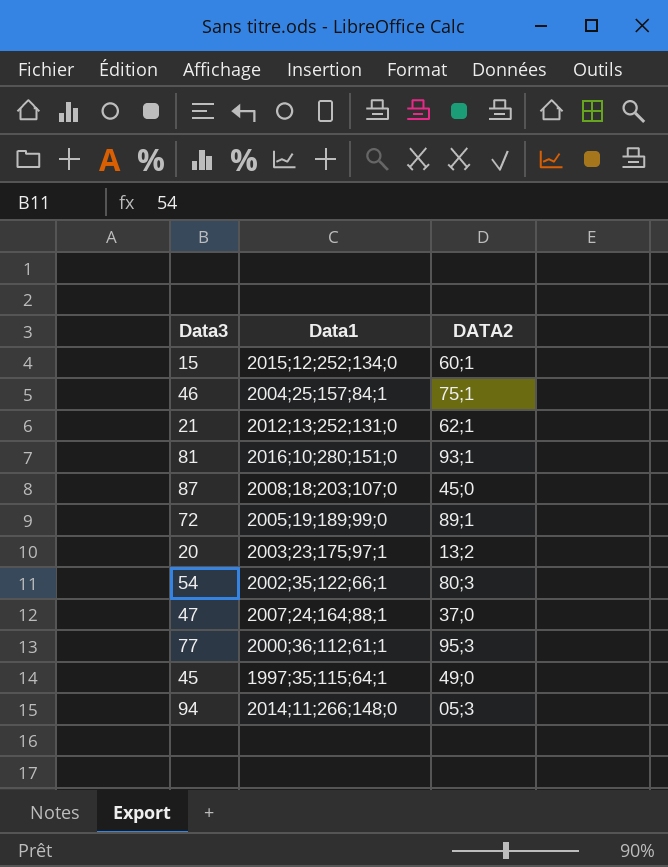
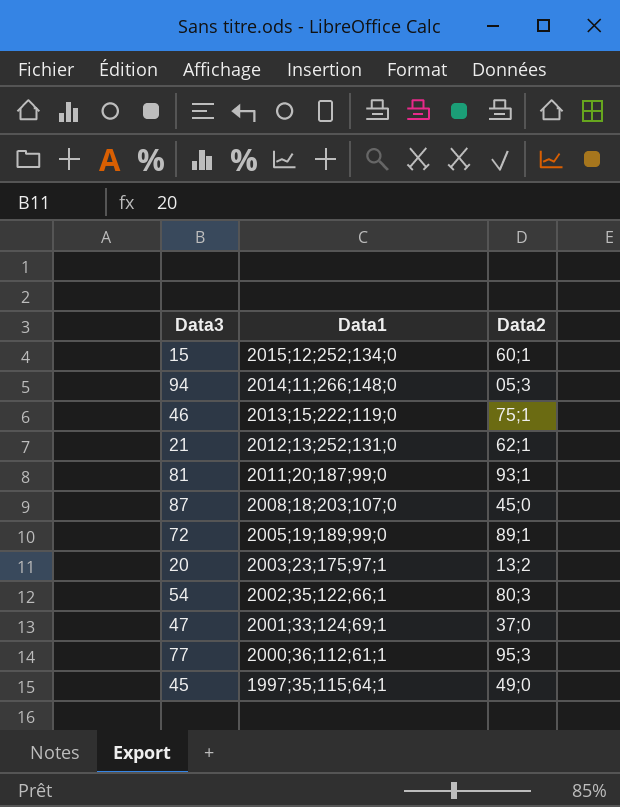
row order: none -> Data1 descending
column name: DATA2 -> Data2
46 | Data1: 2004;25;157;84;1 -> 2013;15;222;119;0
81 | Data1: 2016;10;280;151;0 -> 2011;20;187;99;0
47 | Data1: 2007;24;164;88;1 -> 2001;33;124;69;1

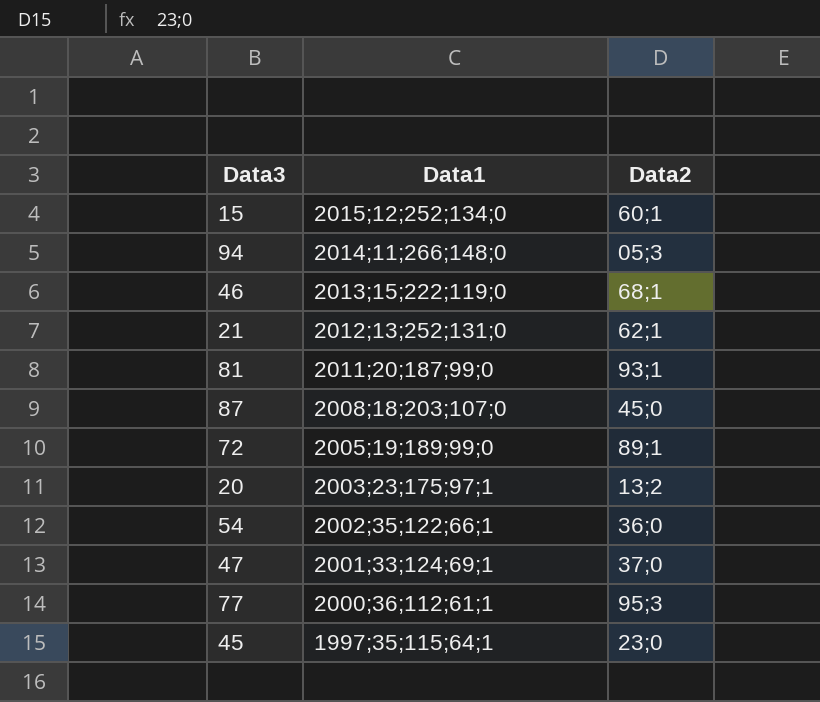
46 | Data2: 75;1 -> 68;1
54 | Data2: 80;3 -> 36;0
45 | Data2: 49;0 -> 23;0

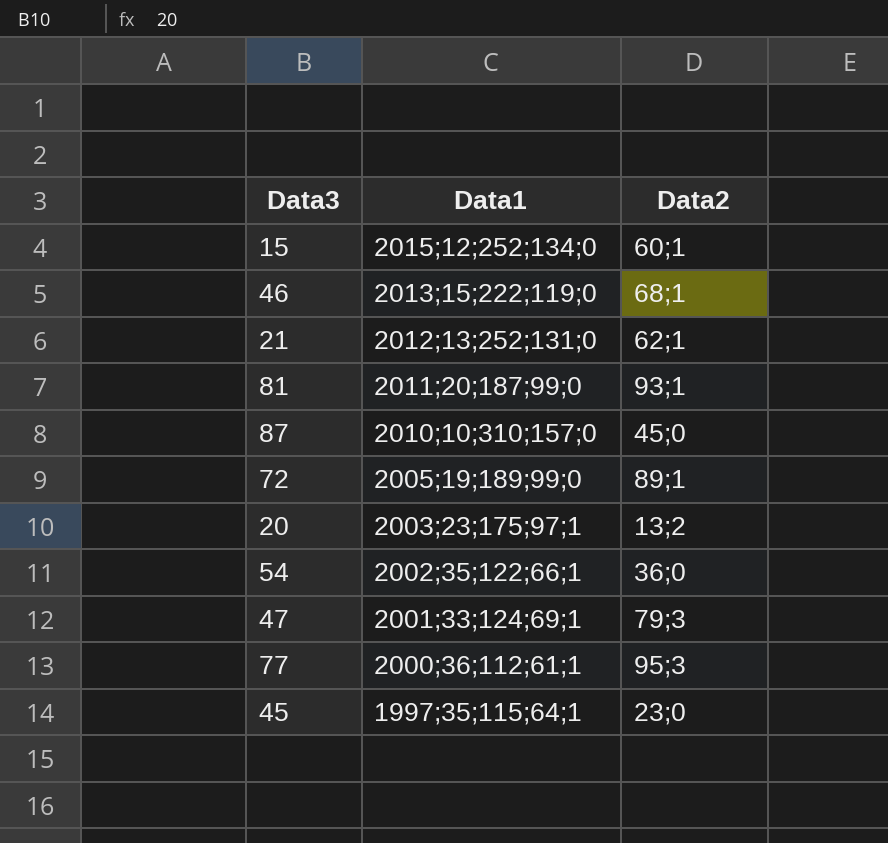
row 94: 2014;11;266;148;0 | 05;3 -> none
87 | Data1: 2008;18;203;107;0 -> 2010;10;310;157;0
47 | Data2: 37;0 -> 79;3

